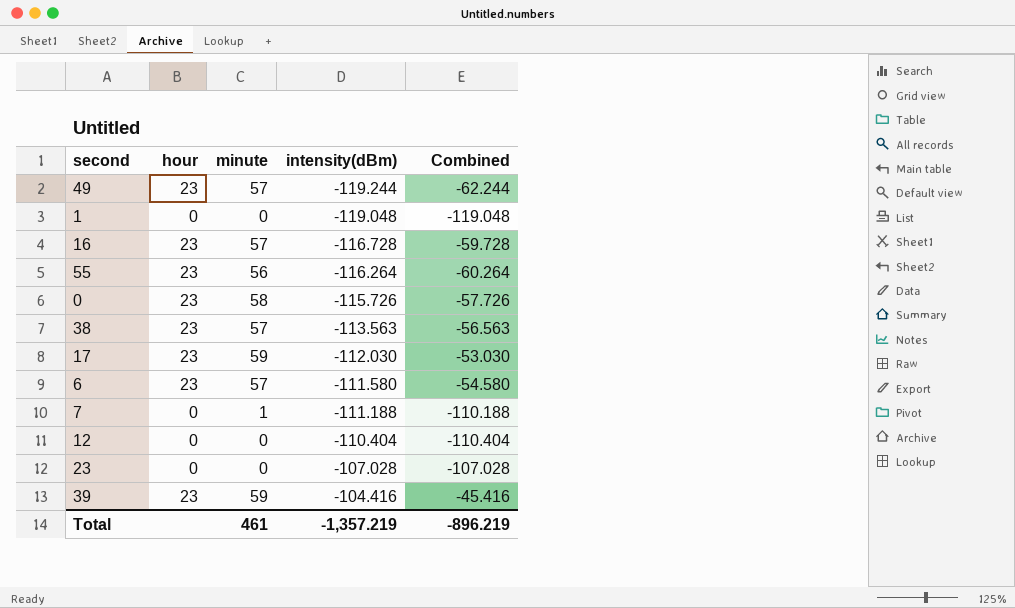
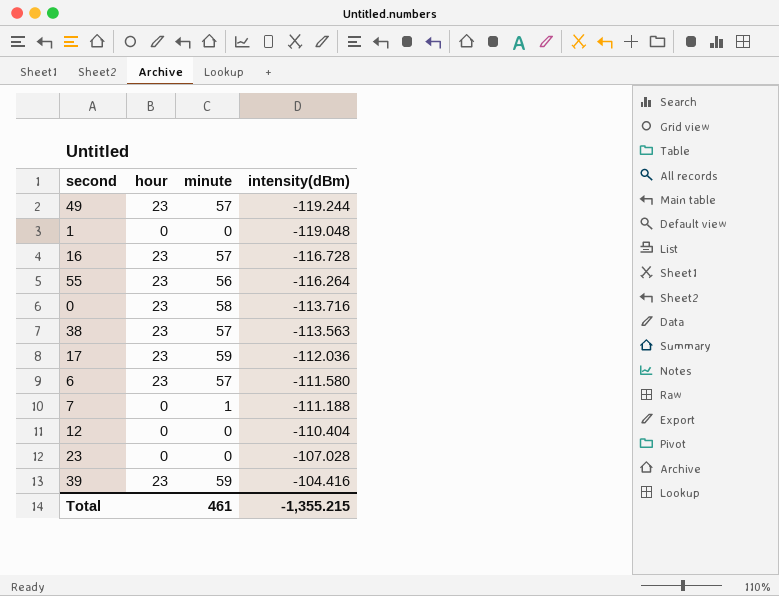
column Combined | formula: [minute] + [intensity(dBm)] -> none
0 | intensity(dBm): -115.726 -> -113.716
17 | intensity(dBm): -112.030 -> -112.036
Total | intensity(dBm): -1,357.219 -> -1,355.215

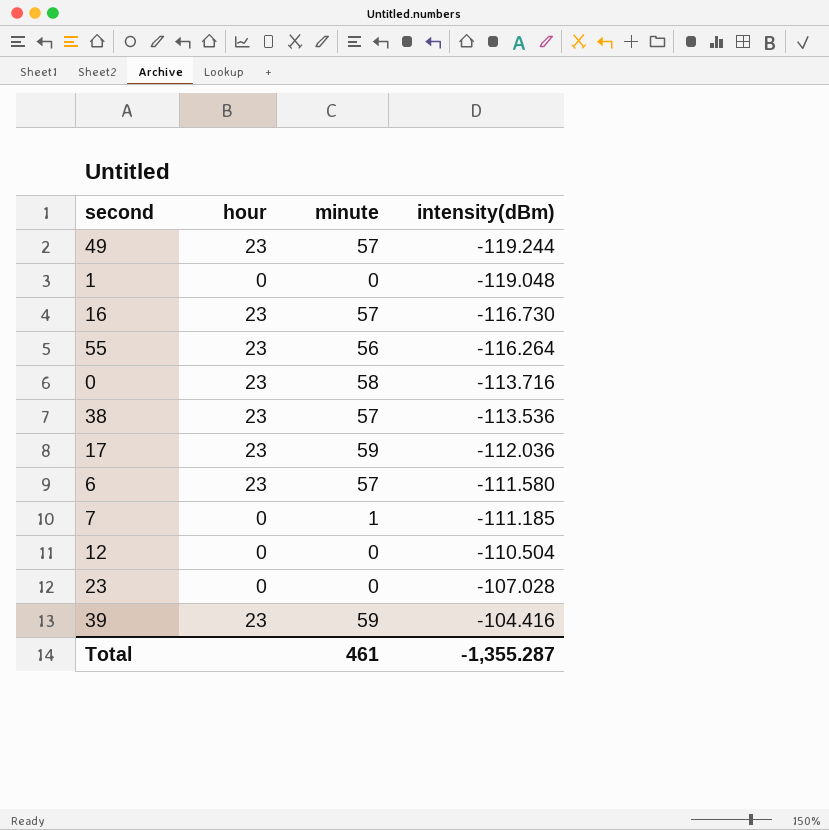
16 | intensity(dBm): -116.728 -> -116.730
38 | intensity(dBm): -113.563 -> -113.536
7 | intensity(dBm): -111.188 -> -111.185
12 | intensity(dBm): -110.404 -> -110.504
Total | intensity(dBm): -1,355.215 -> -1,355.287

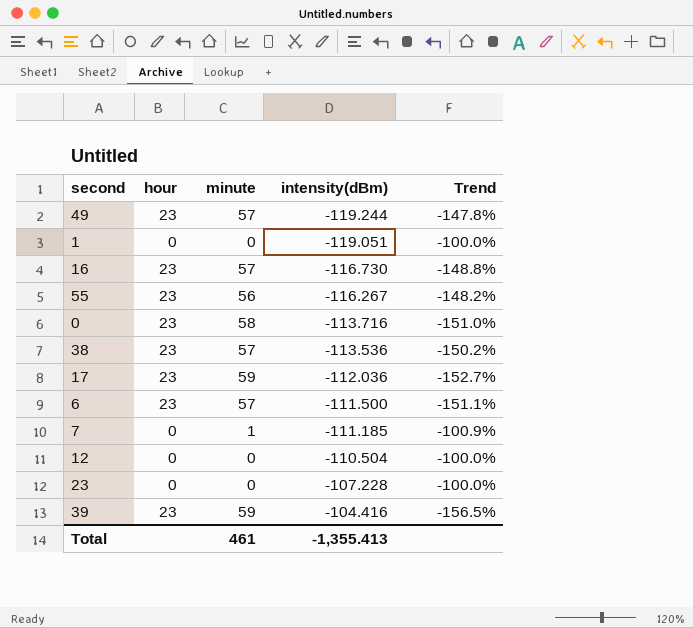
column Trend | formula: none -> ([minute] - [intensity(dBm)]) / [intensity(dBm)]
1 | intensity(dBm): -119.048 -> -119.051
55 | intensity(dBm): -116.264 -> -116.267
6 | intensity(dBm): -111.580 -> -111.500
23 | intensity(dBm): -107.028 -> -107.228
Total | intensity(dBm): -1,355.287 -> -1,355.413

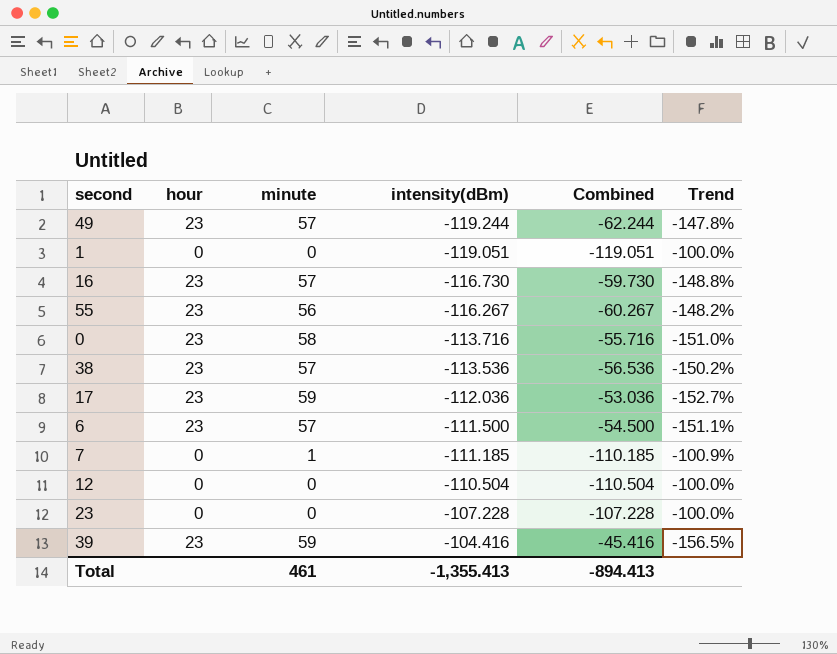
column Combined | formula: none -> [minute] + [intensity(dBm)]

